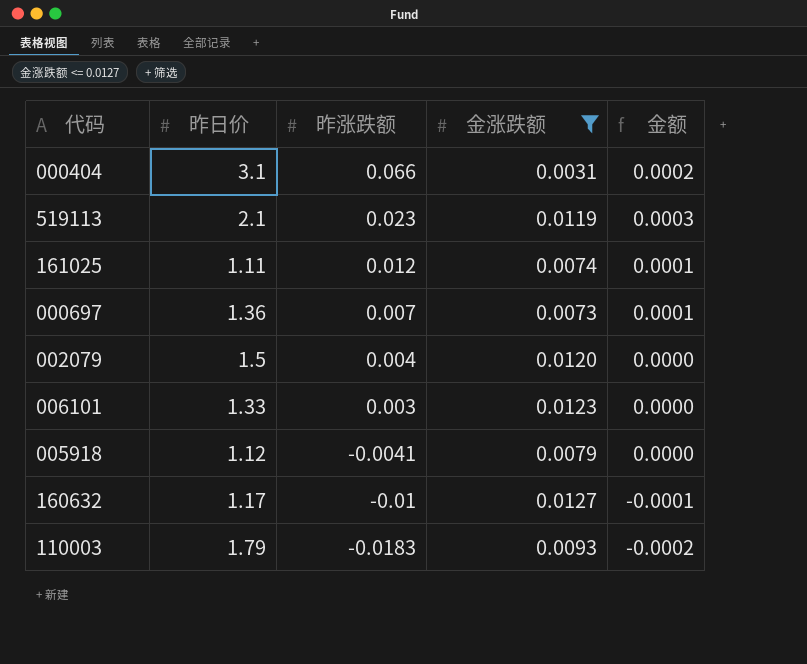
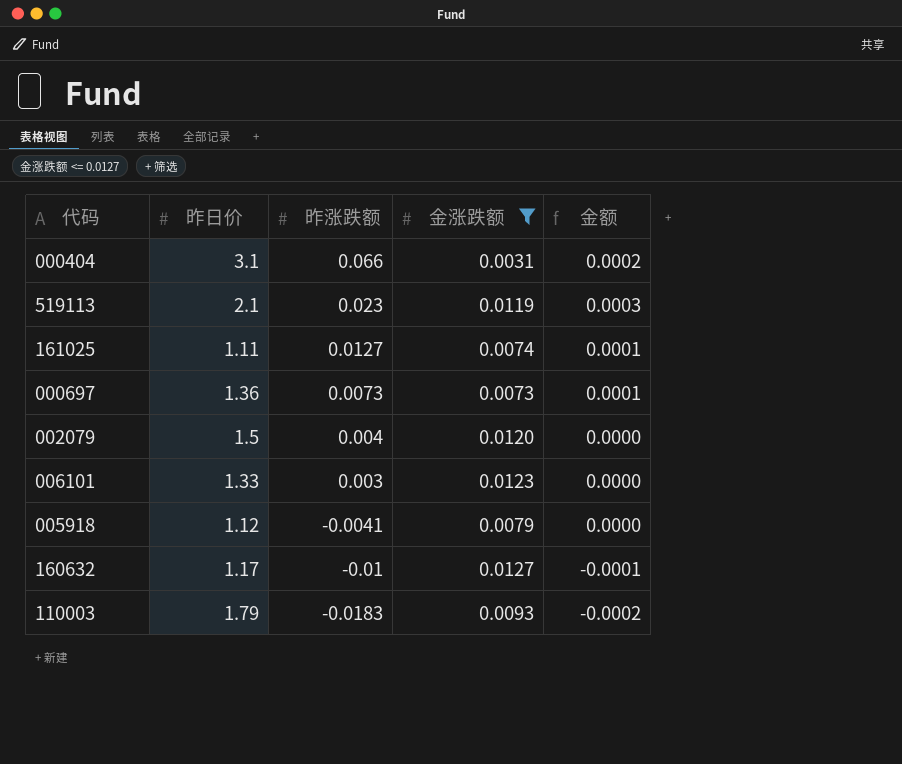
161025 | 昨涨跌额: 0.012 -> 0.0127
000697 | 昨涨跌额: 0.007 -> 0.0073

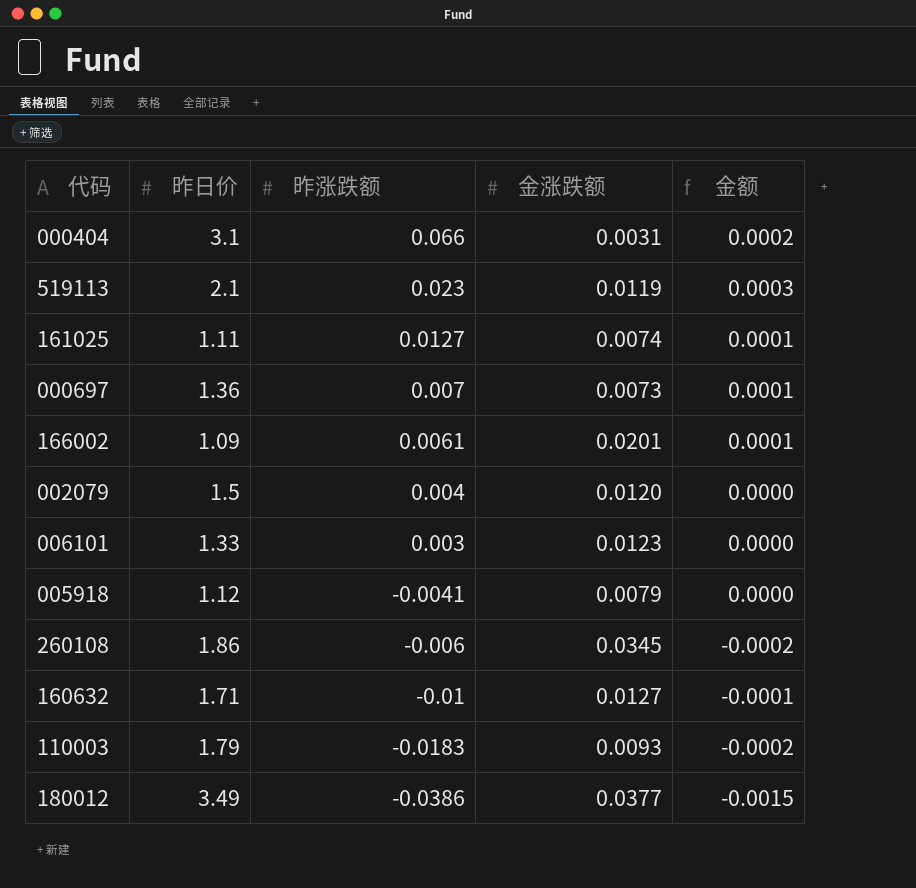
filter: 金涨跌额 <= 0.0127 -> none
000697 | 昨涨跌额: 0.0073 -> 0.007
160632 | 昨日价: 1.17 -> 1.71

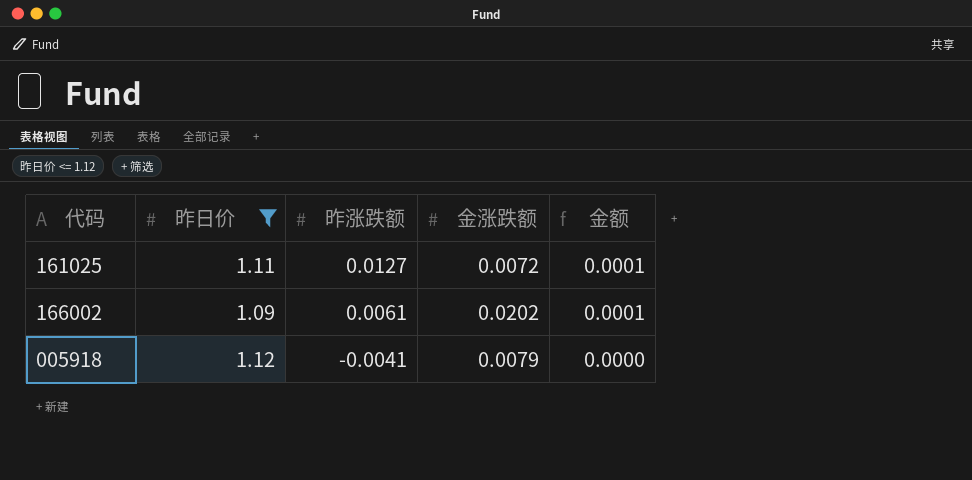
filter: none -> 昨日价 <= 1.12
161025 | 金涨跌额: 0.0074 -> 0.0072
166002 | 金涨跌额: 0.0201 -> 0.0202

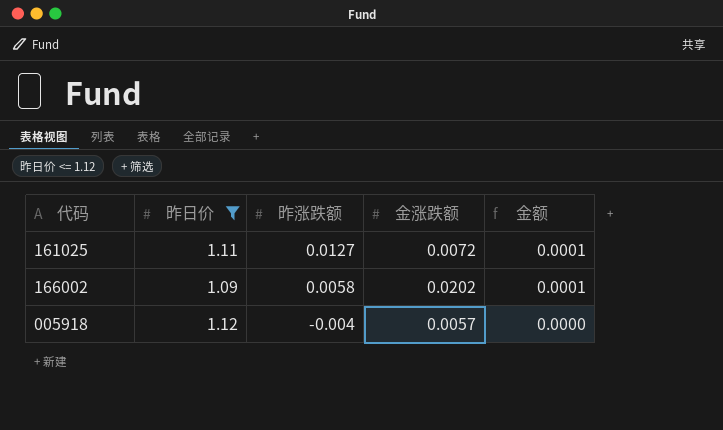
166002 | 昨涨跌额: 0.0061 -> 0.0058
005918 | 昨涨跌额: -0.0041 -> -0.004
005918 | 金涨跌额: 0.0079 -> 0.0057

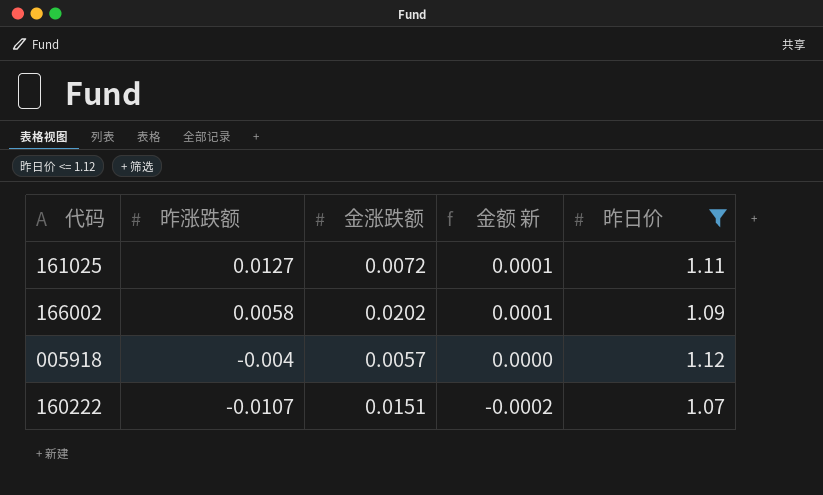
column name: 金额 -> 金额 新
column 昨日价 | position: 2 -> 5
row 160222: none -> -0.0107 | 0.0151 | -0.0002 | 1.07

